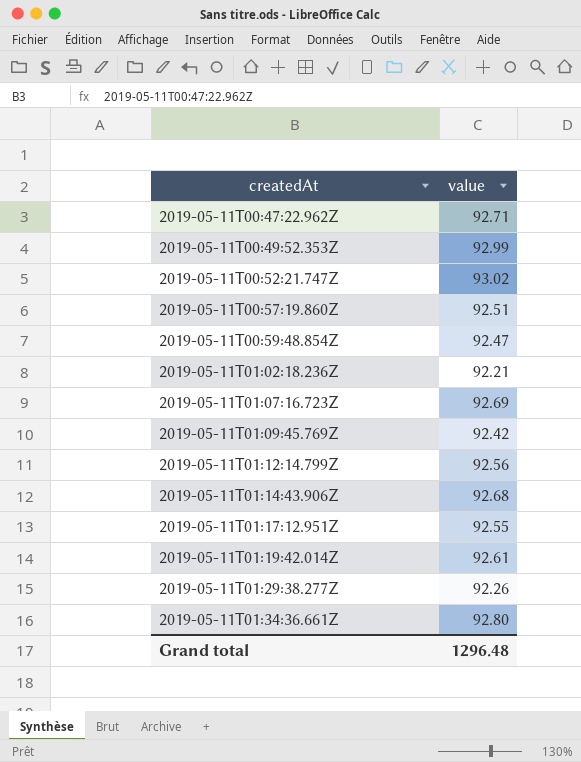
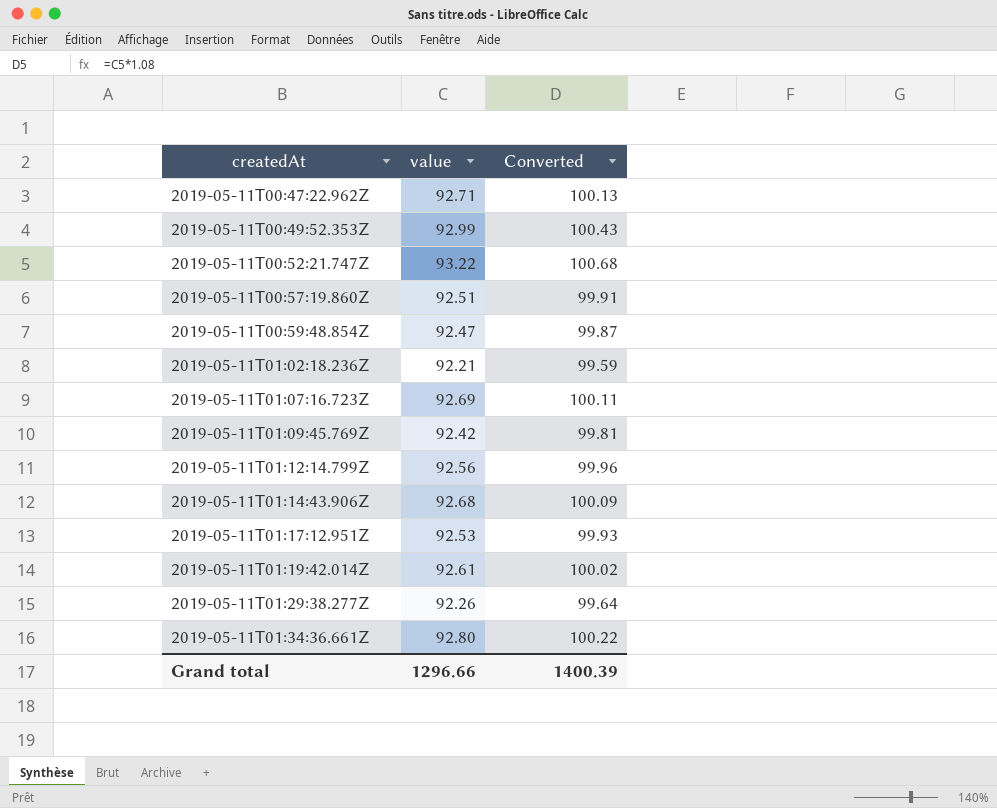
column Converted | formula: none -> [value] * 1.08
2019-05-11T00:52:21.747Z | value: 93.02 -> 93.22
2019-05-11T01:17:12.951Z | value: 92.55 -> 92.53
Grand total | value: 1296.48 -> 1296.66

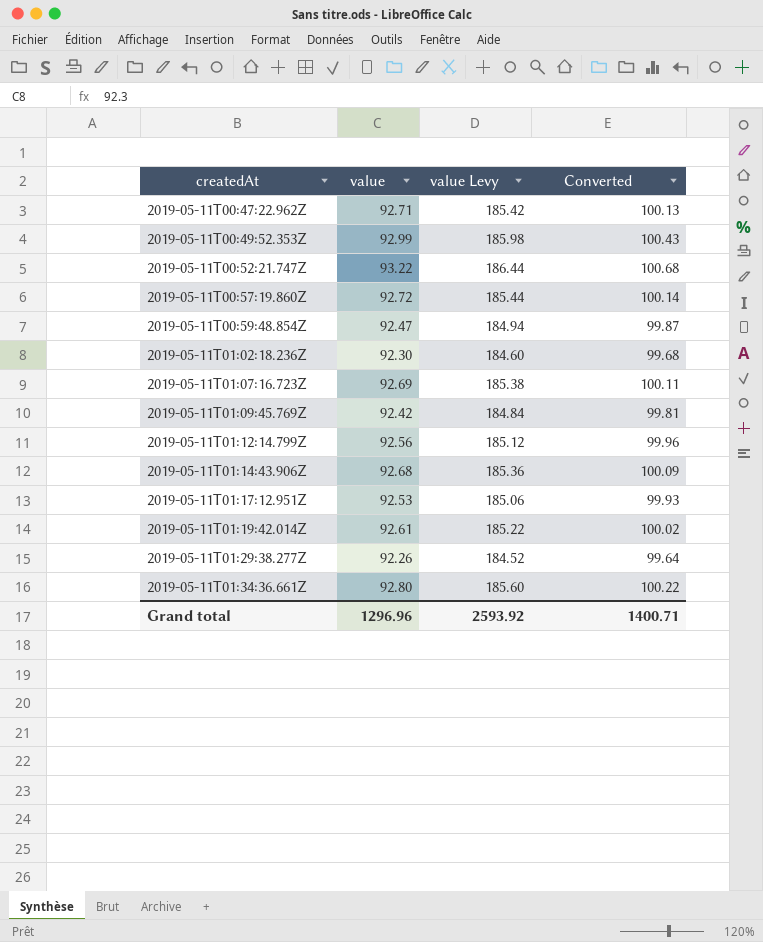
column value Levy | formula: none -> [value] * 2
2019-05-11T00:57:19.860Z | value: 92.51 -> 92.72
2019-05-11T00:57:19.860Z | Converted: 99.91 -> 100.14
2019-05-11T01:02:18.236Z | value: 92.21 -> 92.30
2019-05-11T01:02:18.236Z | Converted: 99.59 -> 99.68
Grand total | value: 1296.66 -> 1296.96
Grand total | Converted: 1400.39 -> 1400.71

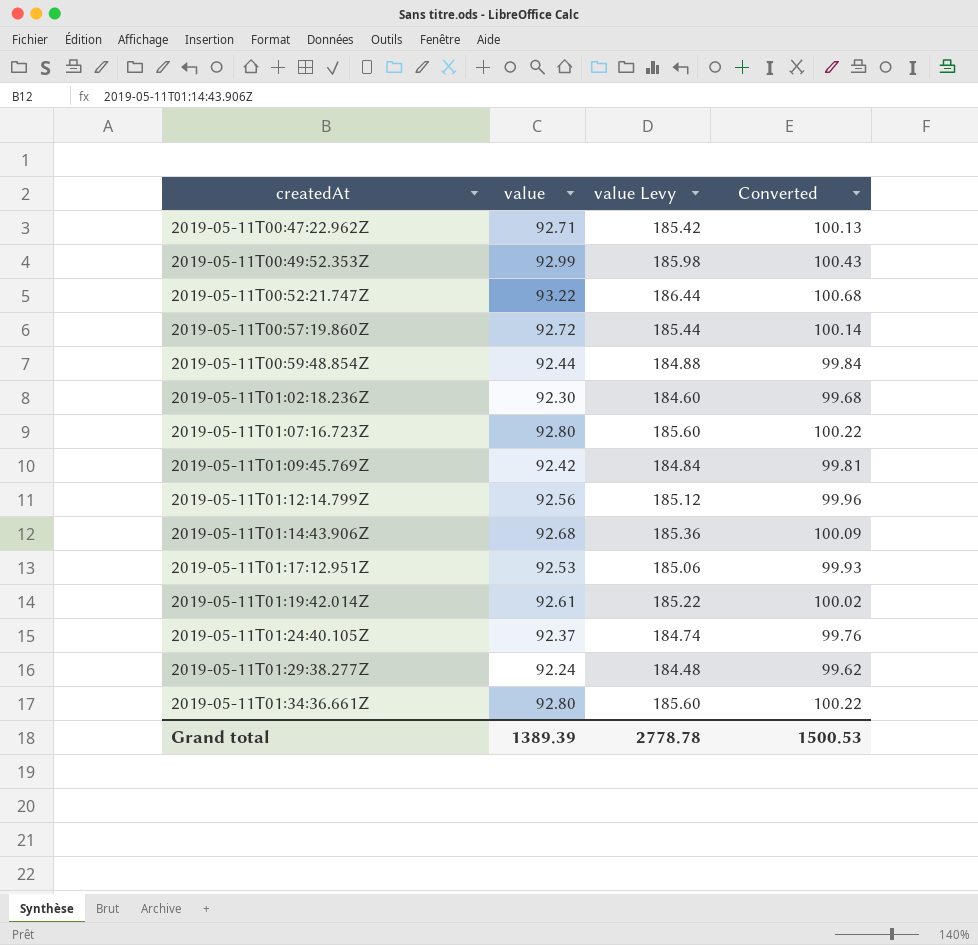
2019-05-11T00:59:48.854Z | value: 92.47 -> 92.44
2019-05-11T00:59:48.854Z | value Levy: 184.94 -> 184.88
2019-05-11T00:59:48.854Z | Converted: 99.87 -> 99.84
2019-05-11T01:07:16.723Z | value: 92.69 -> 92.80
2019-05-11T01:07:16.723Z | value Levy: 185.38 -> 185.60
2019-05-11T01:07:16.723Z | Converted: 100.11 -> 100.22
row 2019-05-11T01:24:40.105Z: none -> 92.37 | 184.74 | 99.76
2019-05-11T01:29:38.277Z | value: 92.26 -> 92.24
2019-05-11T01:29:38.277Z | value Levy: 184.52 -> 184.48
2019-05-11T01:29:38.277Z | Converted: 99.64 -> 99.62
Grand total | value: 1296.96 -> 1389.39
Grand total | value Levy: 2593.92 -> 2778.78
Grand total | Converted: 1400.71 -> 1500.53

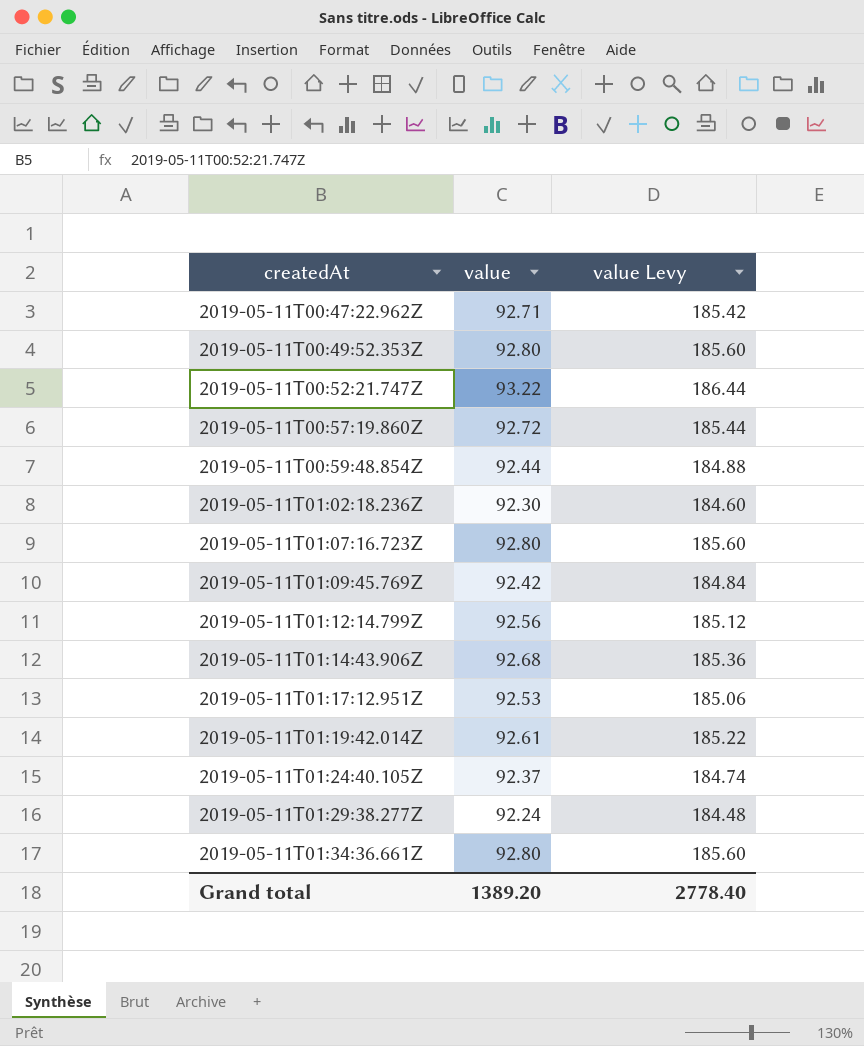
column Converted | formula: [value] * 1.08 -> none
2019-05-11T00:49:52.353Z | value: 92.99 -> 92.80
2019-05-11T00:49:52.353Z | value Levy: 185.98 -> 185.60
Grand total | value: 1389.39 -> 1389.20
Grand total | value Levy: 2778.78 -> 2778.40

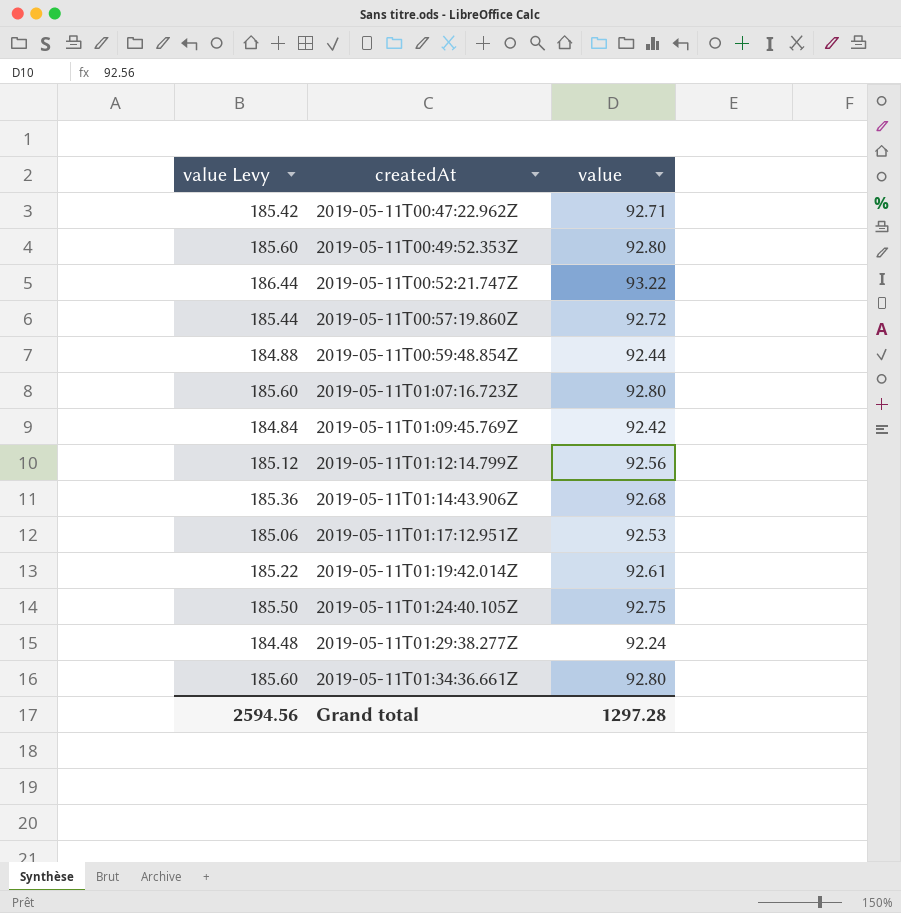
column value Levy | position: 3 -> 1
row 2019-05-11T01:02:18.236Z: 92.30 | 184.60 -> none
2019-05-11T01:24:40.105Z | value Levy: 184.74 -> 185.50
2019-05-11T01:24:40.105Z | value: 92.37 -> 92.75
Grand total | value Levy: 2778.40 -> 2594.56
Grand total | value: 1389.20 -> 1297.28

